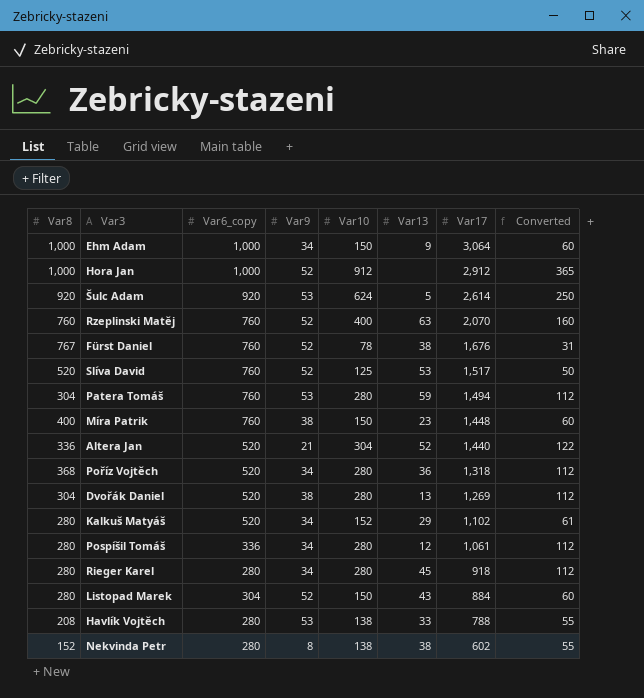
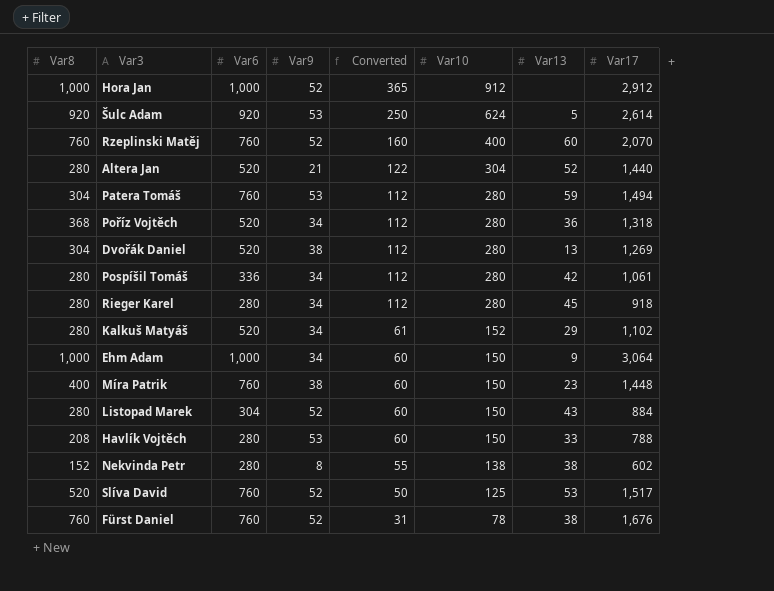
row order: Var17 descending -> Converted descending
column name: Var6_copy -> Var6
column Converted | position: 8 -> 5
Rzeplinski Matěj | Var13: 63 -> 60
Altera Jan | Var8: 336 -> 280
Pospíšil Tomáš | Var13: 12 -> 42
Havlík Vojtěch | Converted: 55 -> 60
Havlík Vojtěch | Var10: 138 -> 150
Fürst Daniel | Var8: 767 -> 760

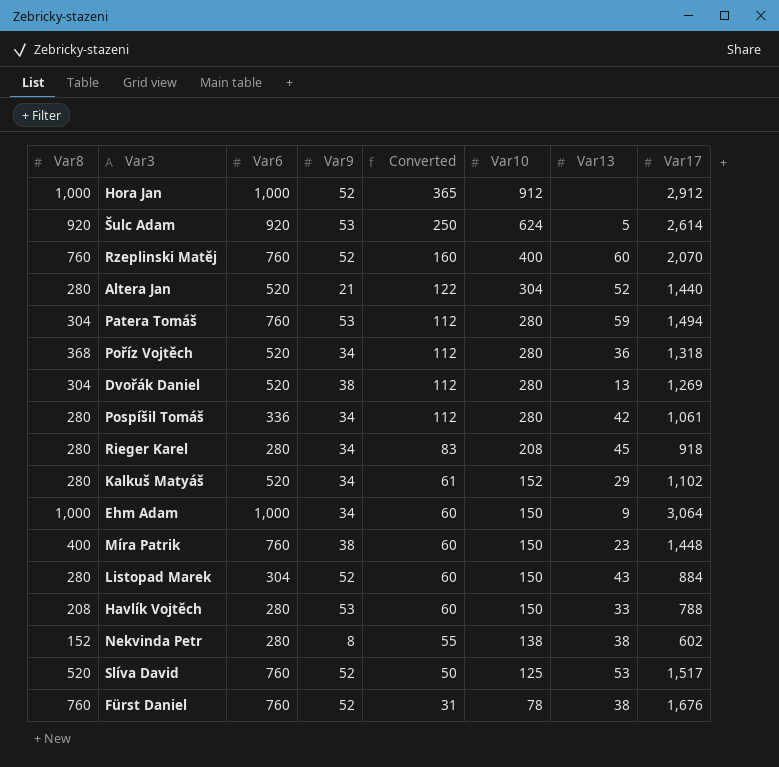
Rieger Karel | Converted: 112 -> 83
Rieger Karel | Var10: 280 -> 208

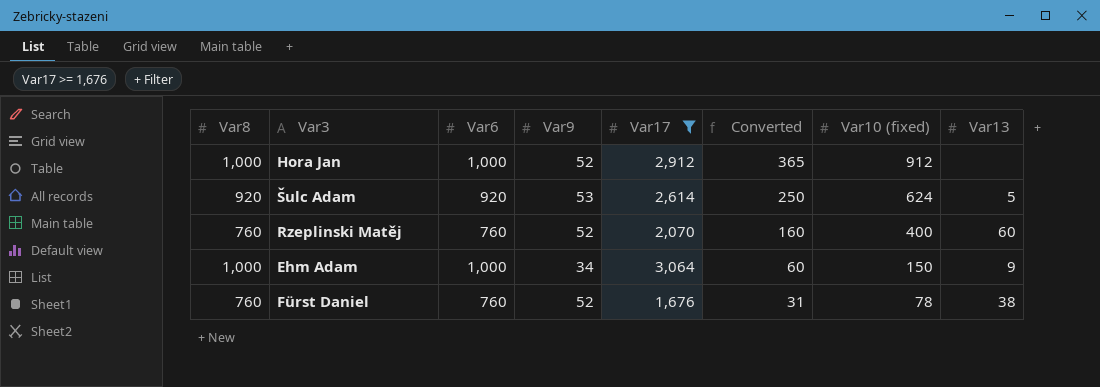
filter: none -> Var17 >= 1,676
column Var17 | position: 8 -> 5
column name: Var10 -> Var10 (fixed)

